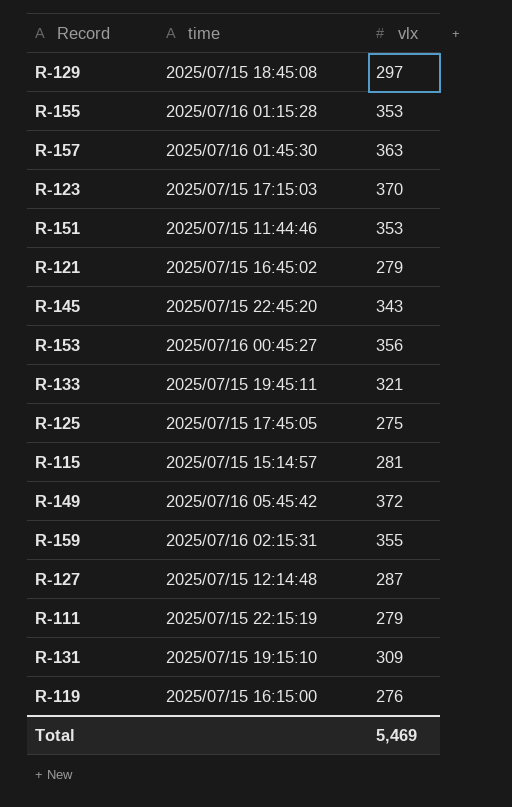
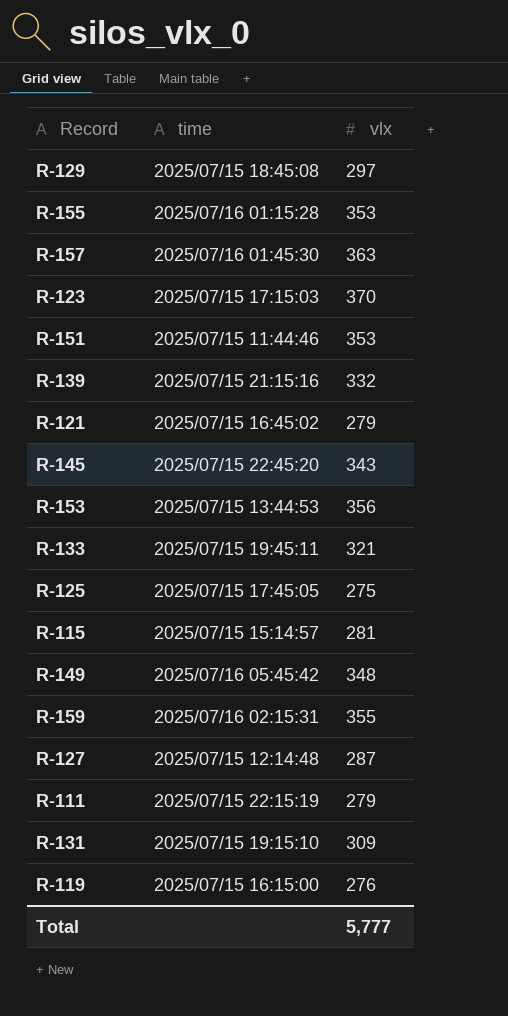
row R-139: none -> 2025/07/15 21:15:16 | 332
R-153 | time: 2025/07/16 00:45:27 -> 2025/07/15 13:44:53
R-149 | vlx: 372 -> 348
Total | vlx: 5,469 -> 5,777

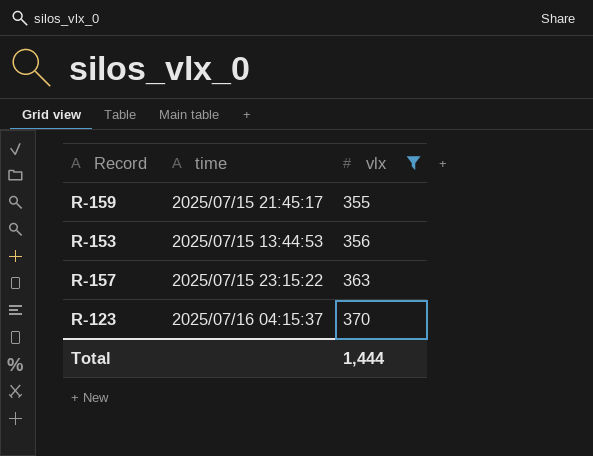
filter: none -> vlx >= 355
row order: none -> vlx ascending
R-159 | time: 2025/07/16 02:15:31 -> 2025/07/15 21:45:17
R-157 | time: 2025/07/16 01:45:30 -> 2025/07/15 23:15:22
R-123 | time: 2025/07/15 17:15:03 -> 2025/07/16 04:15:37
Total | vlx: 5,777 -> 1,444

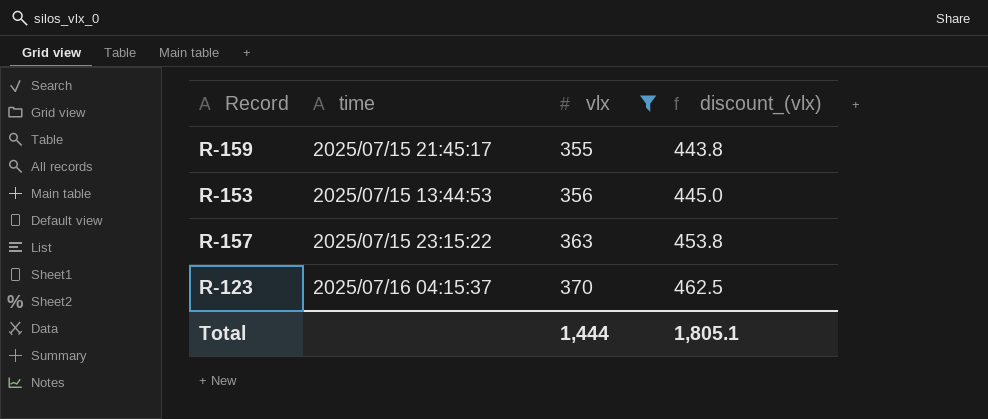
column discount_(vlx) | formula: none -> [vlx] * 1.25

